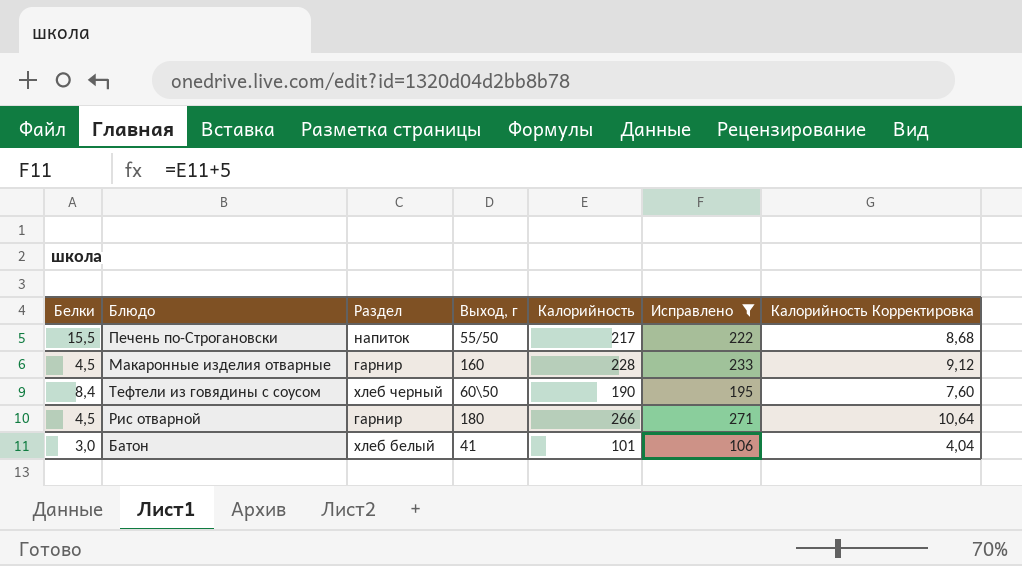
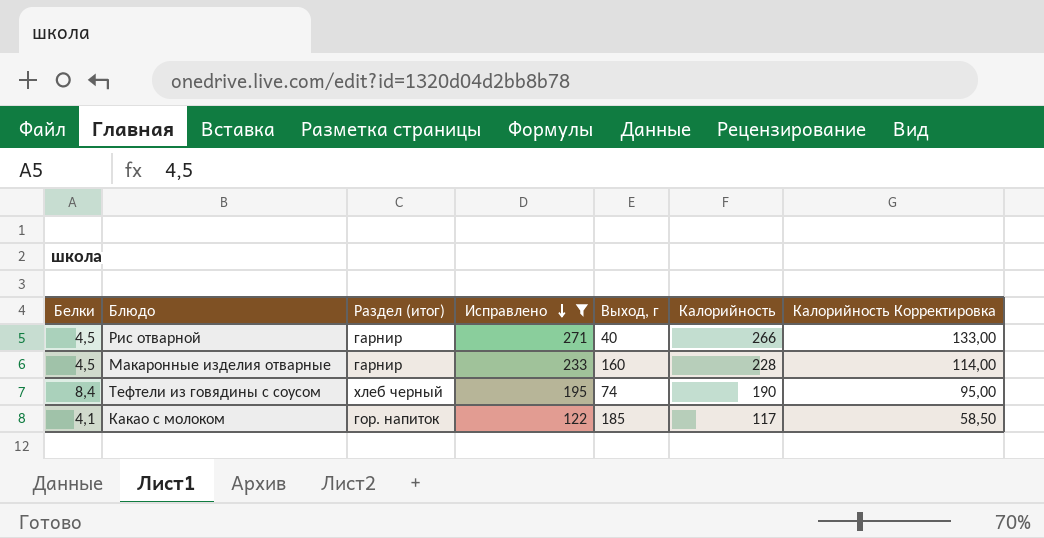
row order: none -> Исправлено descending
column name: Раздел -> Раздел (итог)
column Исправлено | position: 6 -> 4
column Калорийность Корректировка | formula: [Калорийность] * 0,04 -> [Калорийность] * 0,5
row Печень по-Строгановски: 15,5 | напиток | 55/50 | 217 | 222 | 8,68 -> none
row Батон: 3,0 | хлеб белый | 41 | 101 | 106 | 4,04 -> none
Рис отварной | Выход, г: 180 -> 40
Тефтели из говядины с соусом | Выход, г: 60\50 -> 74
row Какао с молоком: none -> 4,1 | гор. напиток | 122 | 185 | 117 | 58,50

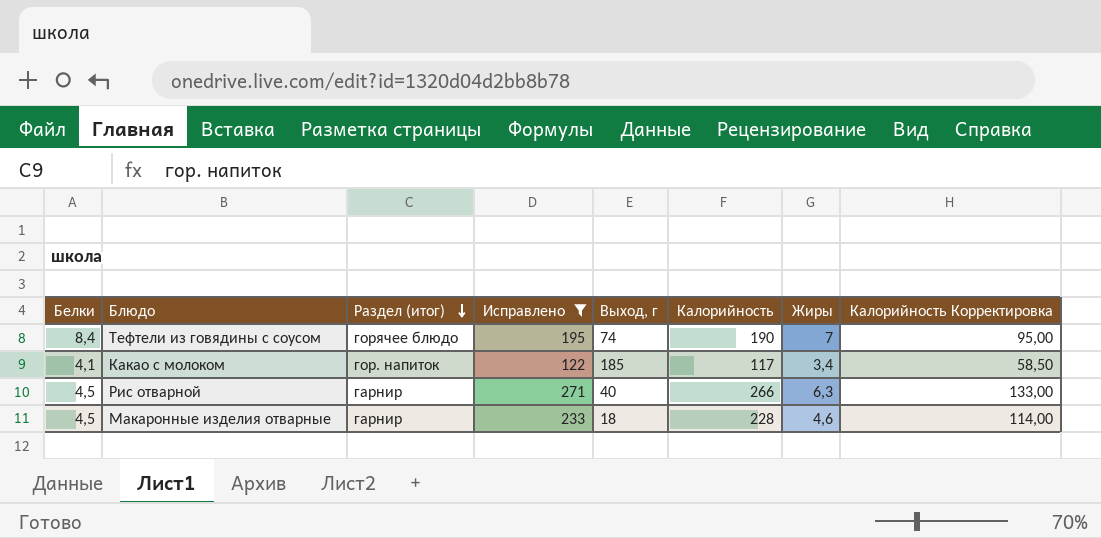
row order: Исправлено descending -> Раздел (итог) descending
column Жиры | position: none -> 7
Тефтели из говядины с соусом | Раздел (итог): хлеб черный -> горячее блюдо
Макаронные изделия отварные | Выход, г: 160 -> 18

